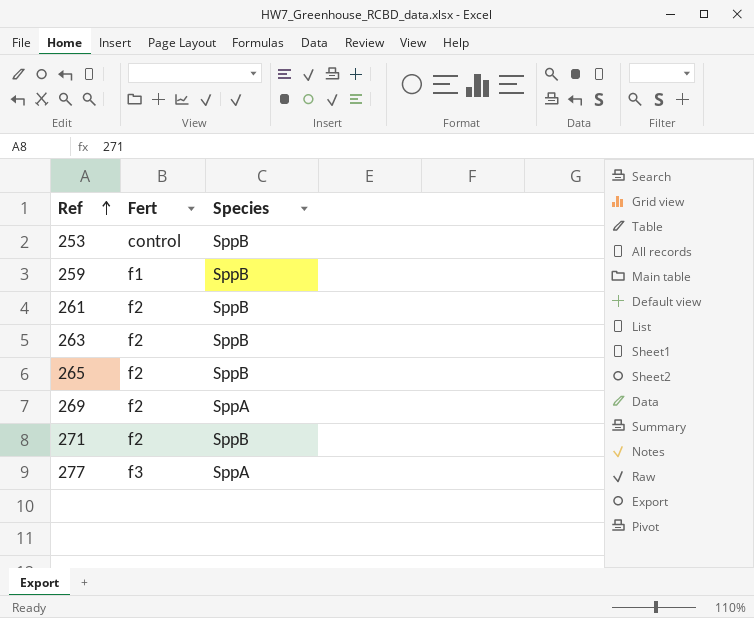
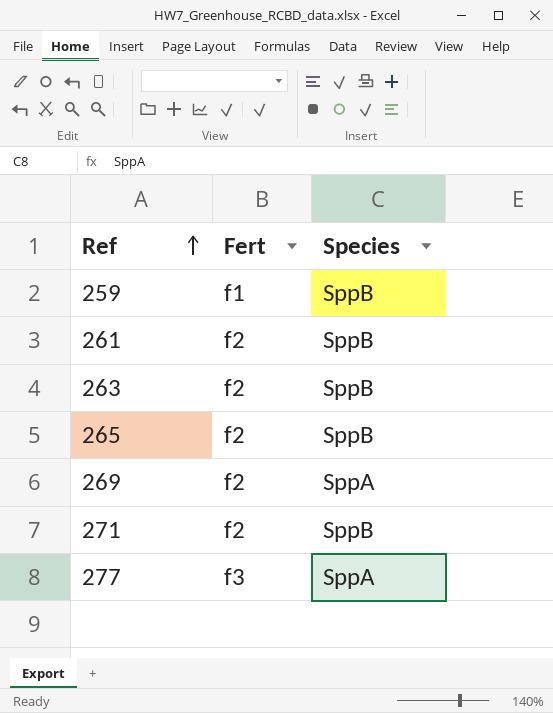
row 253: control | SppB -> none

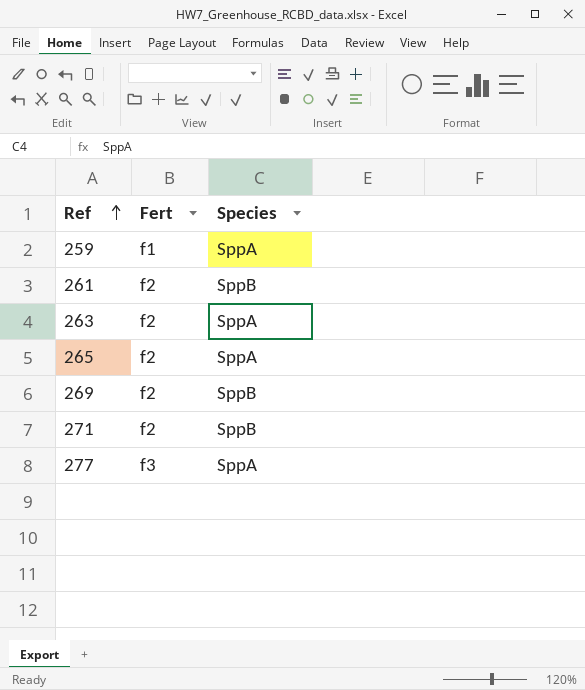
259 | Species: SppB -> SppA
263 | Species: SppB -> SppA
265 | Species: SppB -> SppA
269 | Species: SppA -> SppB

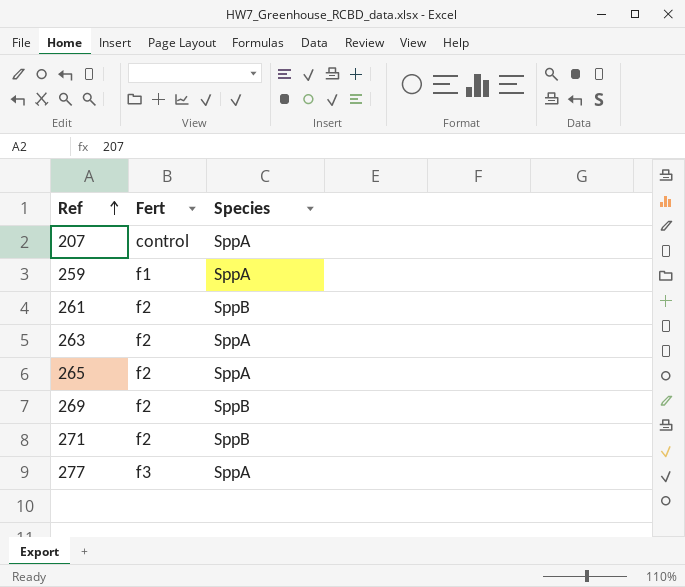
row 207: none -> control | SppA

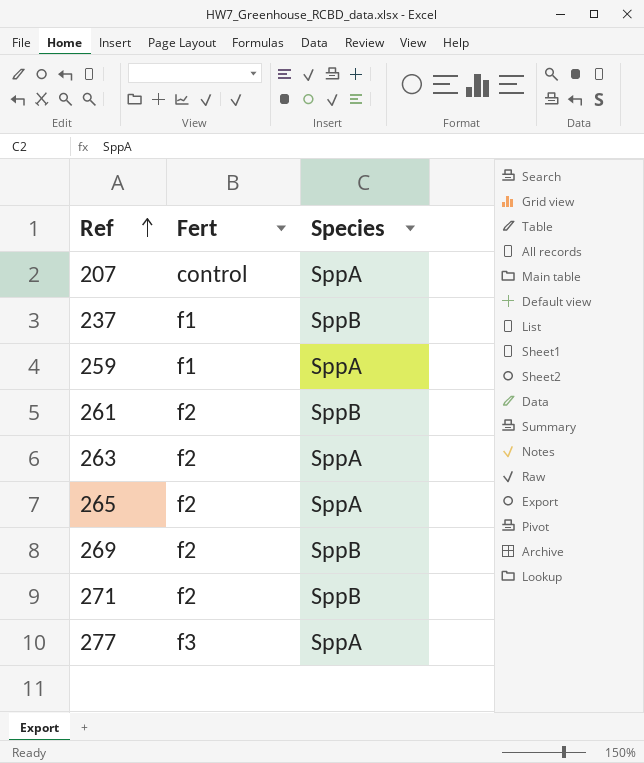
row 237: none -> f1 | SppB

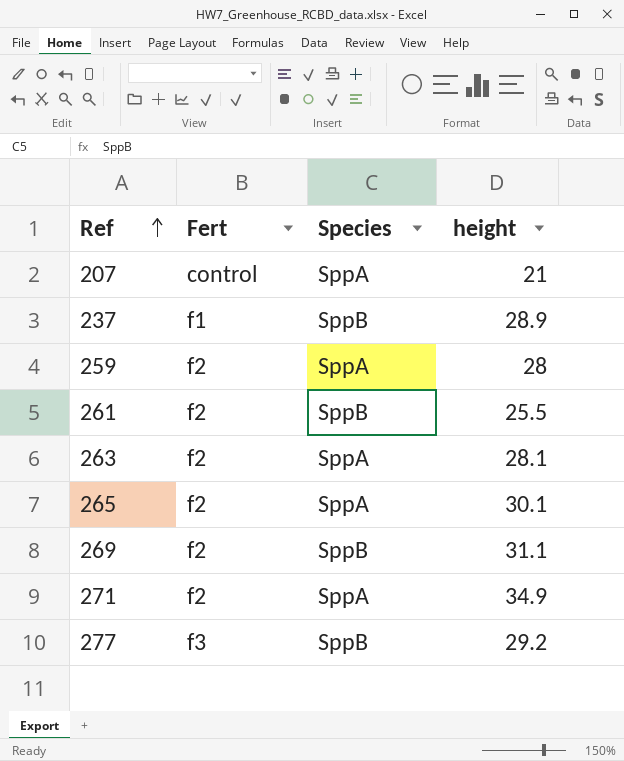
column height | position: none -> 4
259 | Fert: f1 -> f2
271 | Species: SppB -> SppA
277 | Species: SppA -> SppB

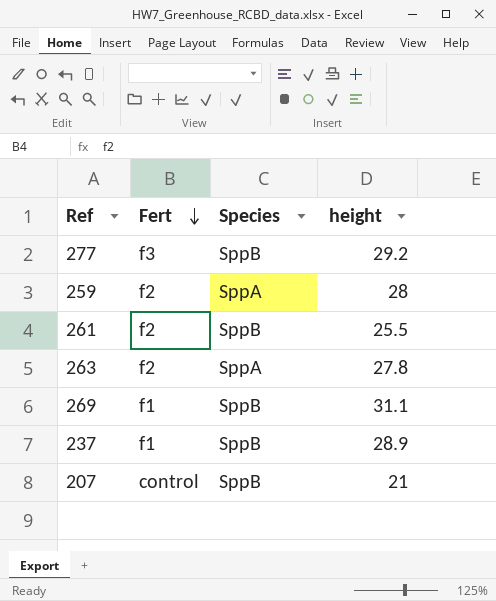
row order: Ref ascending -> Fert descending
row 265: f2 | SppA | 30.1 -> none
row 271: f2 | SppA | 34.9 -> none
263 | height: 28.1 -> 27.8
269 | Fert: f2 -> f1
207 | Species: SppA -> SppB

